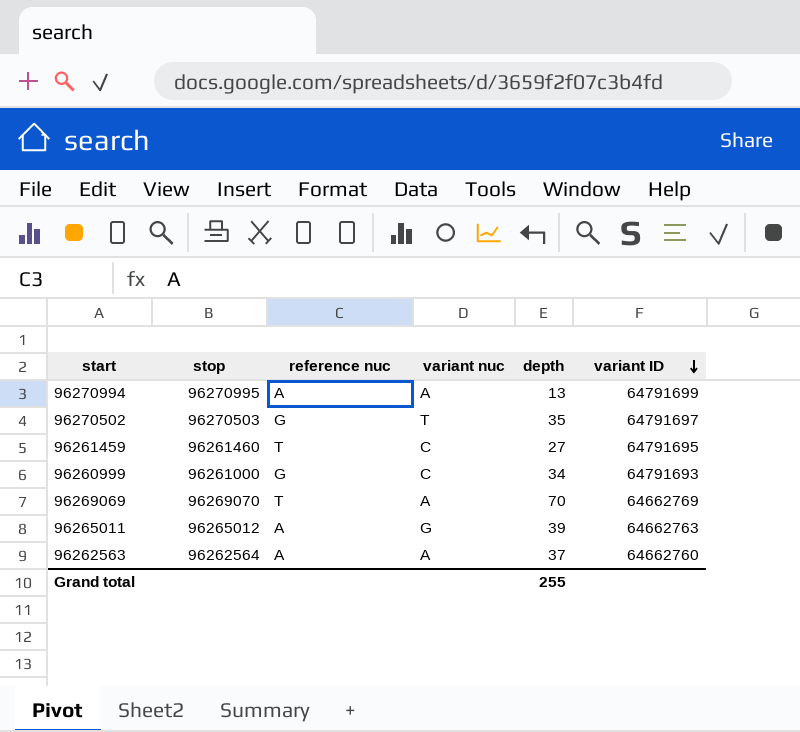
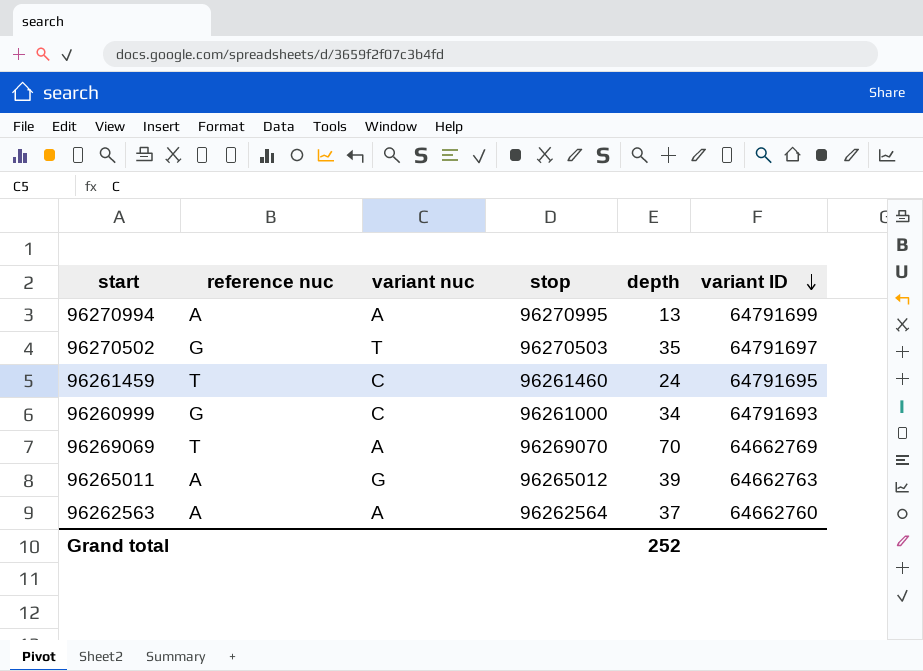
column stop | position: 2 -> 4
96261459 | depth: 27 -> 24
Grand total | depth: 255 -> 252

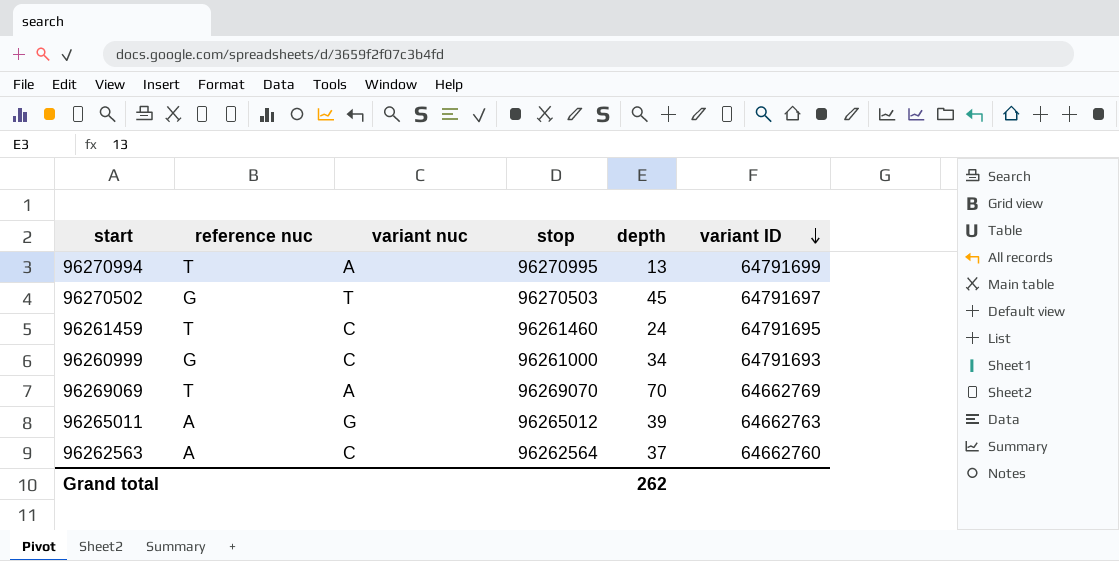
96270994 | reference nuc: A -> T
96270502 | depth: 35 -> 45
96262563 | variant nuc: A -> C
Grand total | depth: 252 -> 262

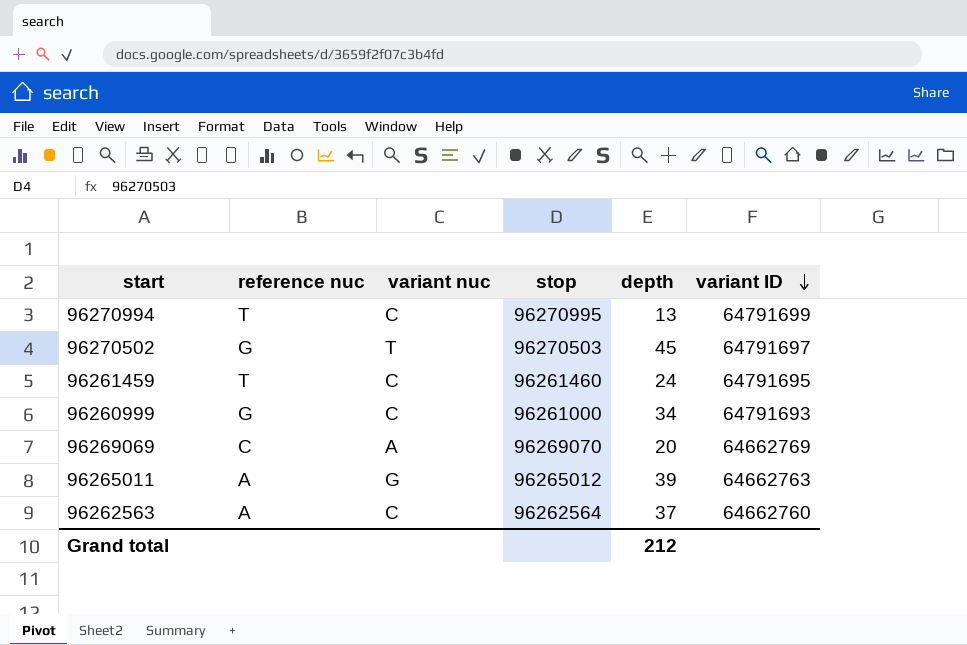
96270994 | variant nuc: A -> C
96269069 | reference nuc: T -> C
96269069 | depth: 70 -> 20
Grand total | depth: 262 -> 212

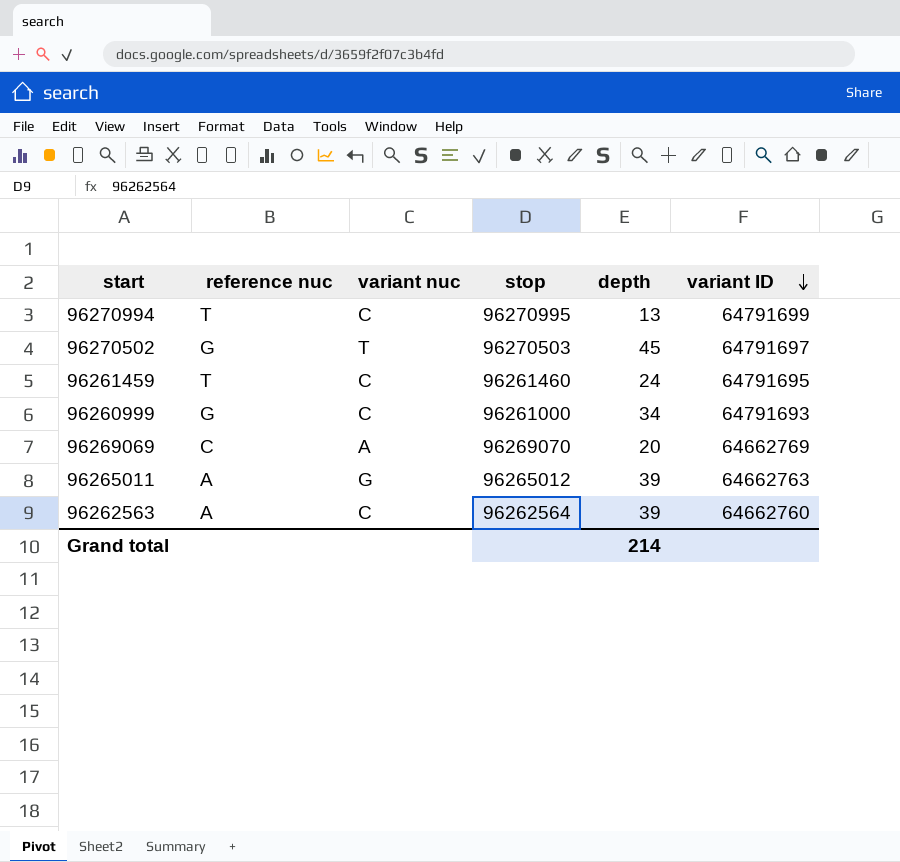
96262563 | depth: 37 -> 39
Grand total | depth: 212 -> 214

